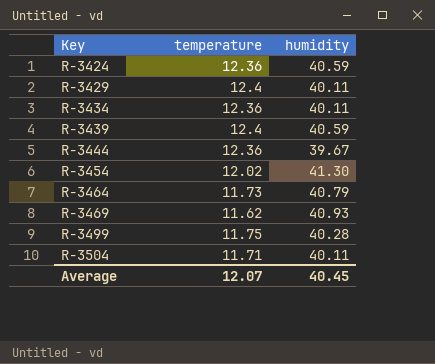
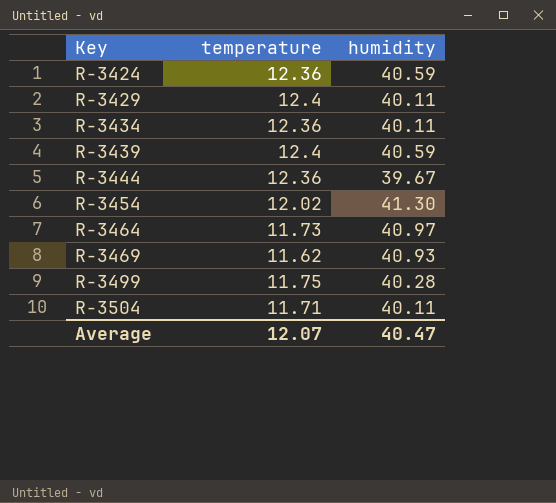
R-3464 | humidity: 40.79 -> 40.97
Average | humidity: 40.45 -> 40.47

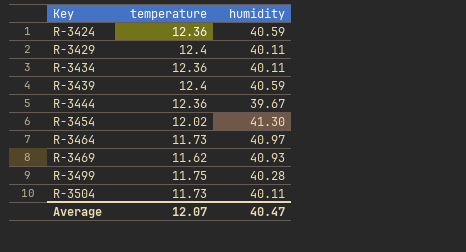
R-3504 | temperature: 11.71 -> 11.73

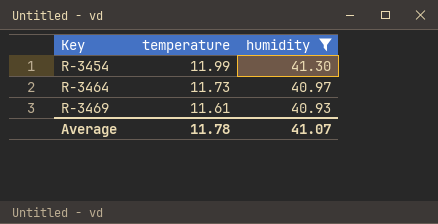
filter: none -> humidity >= 40.93
R-3454 | temperature: 12.02 -> 11.99
R-3469 | temperature: 11.62 -> 11.61
Average | temperature: 12.07 -> 11.78
Average | humidity: 40.47 -> 41.07

